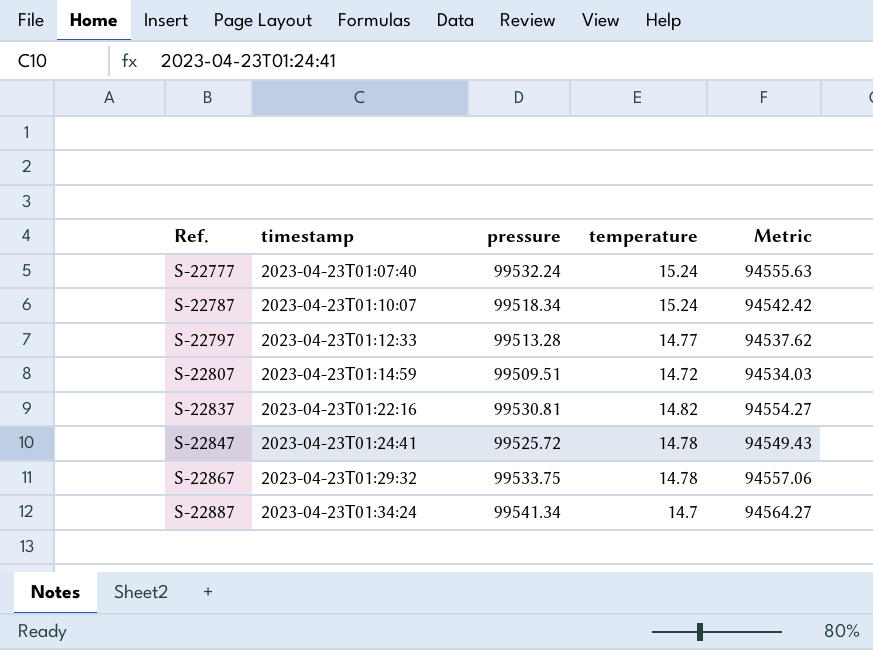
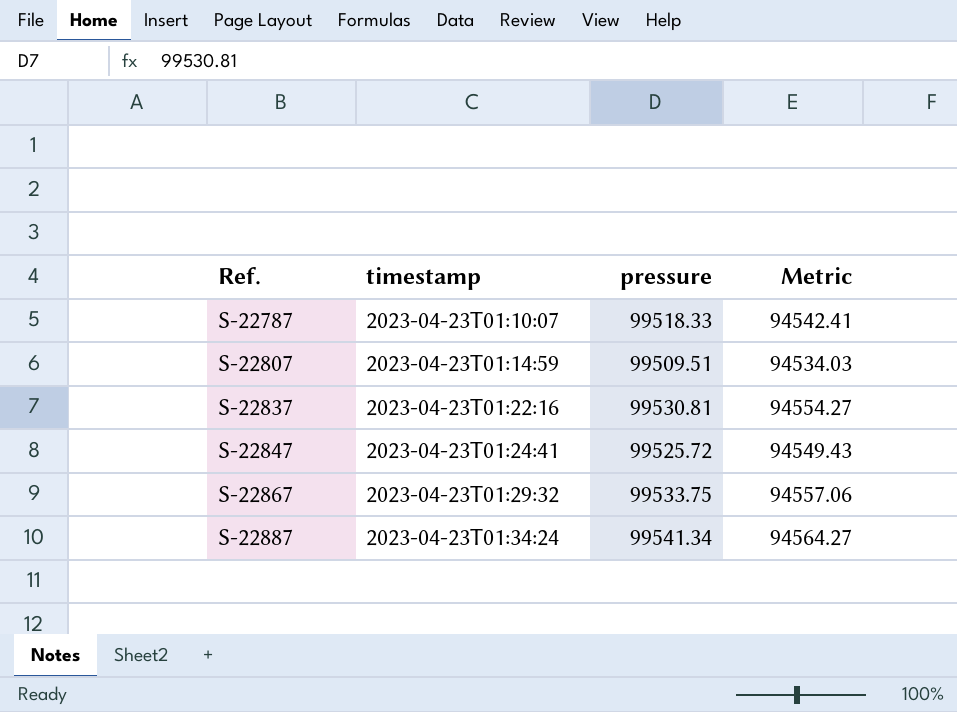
column temperature | position: 4 -> none
row S-22777: 2023-04-23T01:07:40 | 99532.24 | 15.24 | 94555.63 -> none
row S-22797: 2023-04-23T01:12:33 | 99513.28 | 14.77 | 94537.62 -> none
S-22787 | pressure: 99518.34 -> 99518.33
S-22787 | Metric: 94542.42 -> 94542.41

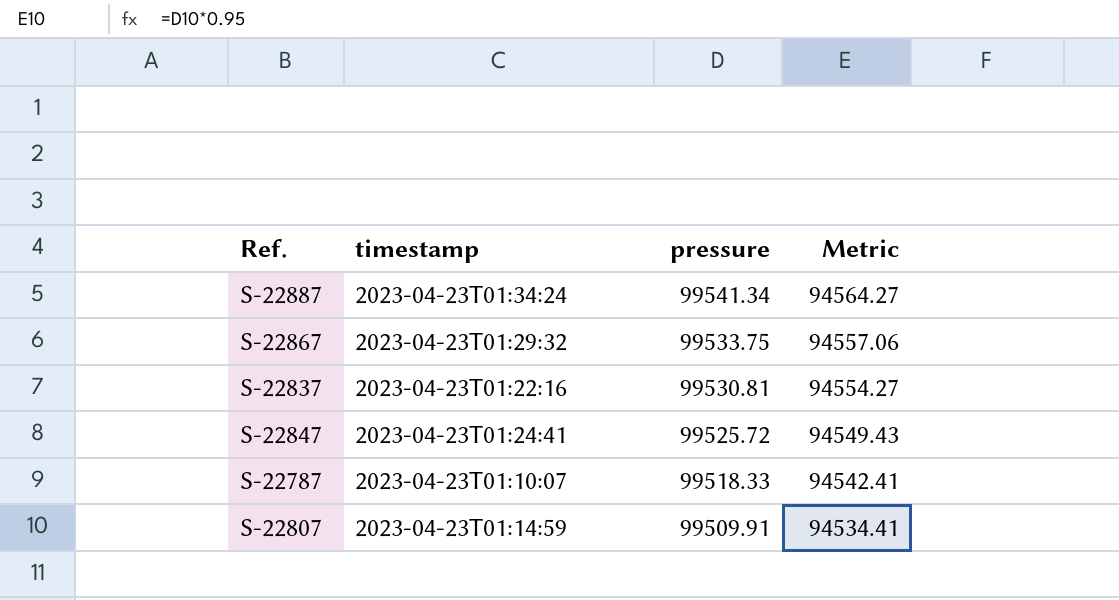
row order: Ref. ascending -> pressure descending
S-22807 | pressure: 99509.51 -> 99509.91
S-22807 | Metric: 94534.03 -> 94534.41

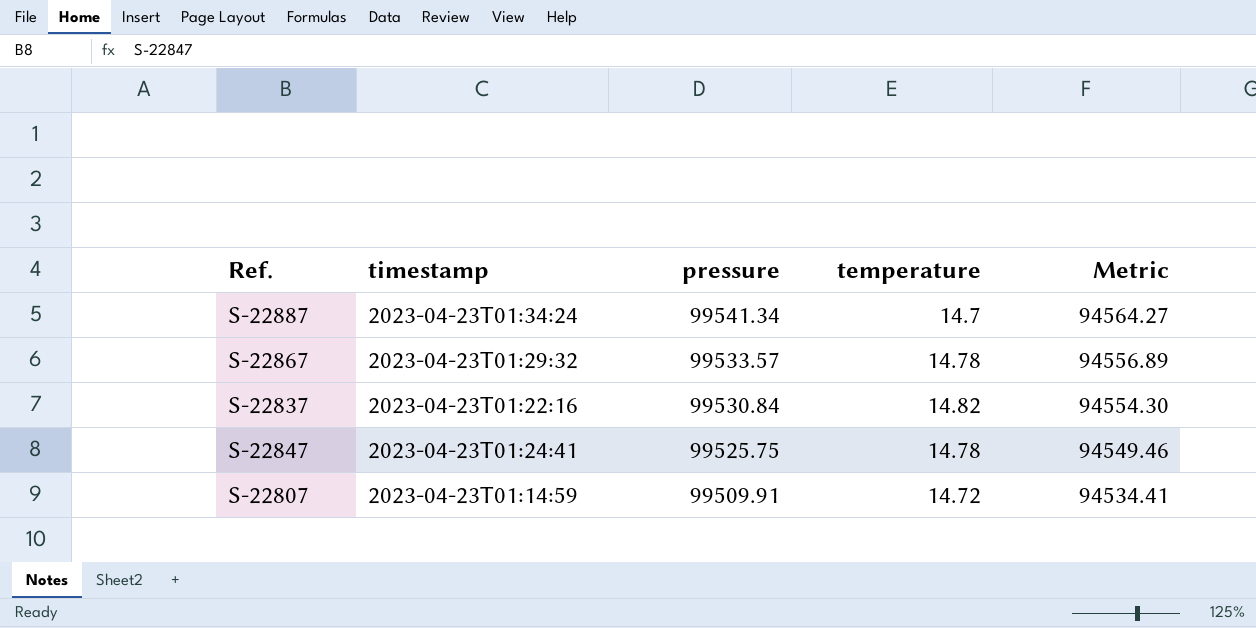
column temperature | position: none -> 4
row S-22787: 2023-04-23T01:10:07 | 99518.33 | 94542.41 -> none
S-22867 | pressure: 99533.75 -> 99533.57
S-22867 | Metric: 94557.06 -> 94556.89
S-22837 | pressure: 99530.81 -> 99530.84
S-22837 | Metric: 94554.27 -> 94554.30
S-22847 | pressure: 99525.72 -> 99525.75
S-22847 | Metric: 94549.43 -> 94549.46

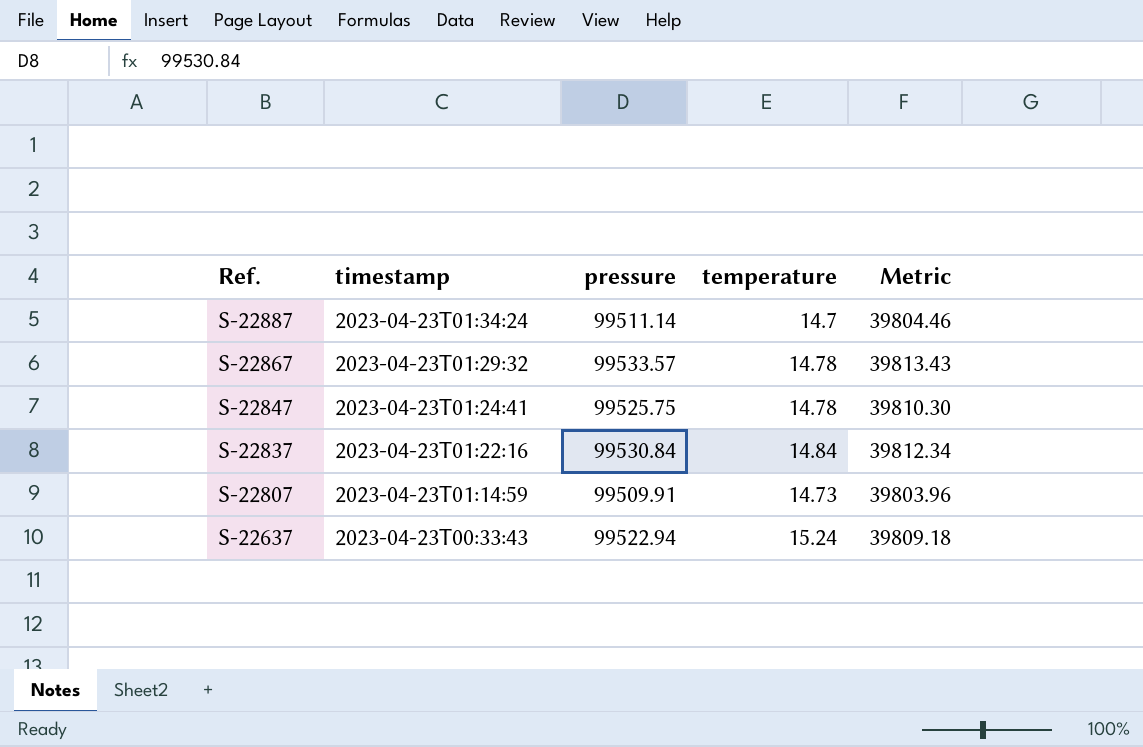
row order: pressure descending -> Ref. descending
column Metric | formula: [pressure] * 0.95 -> [pressure] * 0.4
S-22887 | pressure: 99541.34 -> 99511.14
S-22837 | temperature: 14.82 -> 14.84
S-22807 | temperature: 14.72 -> 14.73
row S-22637: none -> 2023-04-23T00:33:43 | 99522.94 | 15.24 | 39809.18

